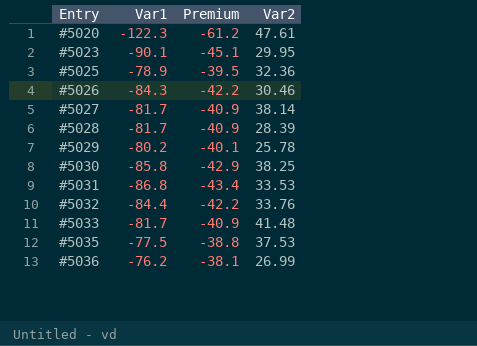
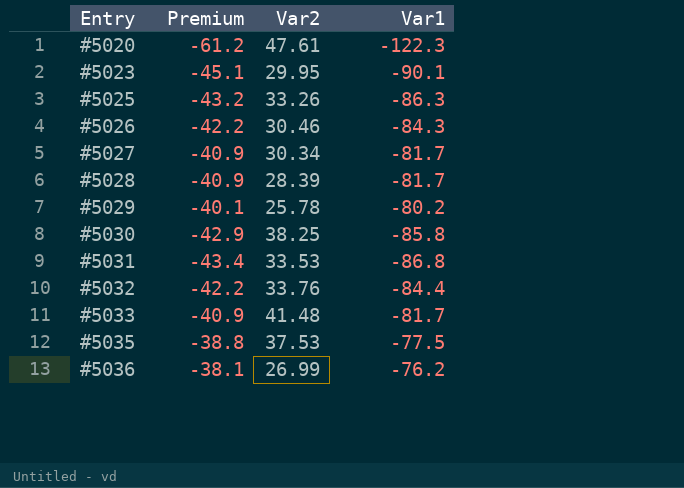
column Var1 | position: 2 -> 4
#5025 | Premium: -39.5 -> -43.2
#5025 | Var2: 32.36 -> 33.26
#5025 | Var1: -78.9 -> -86.3
#5027 | Var2: 38.14 -> 30.34

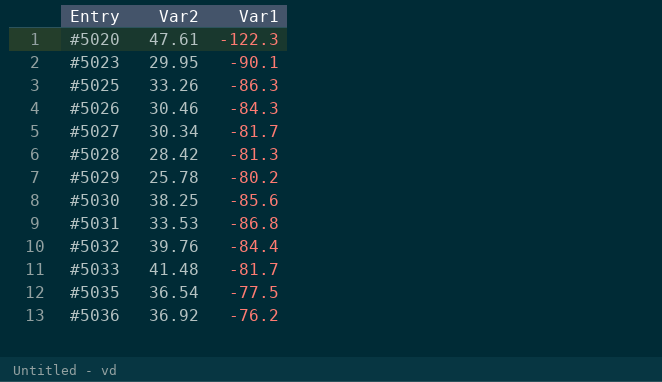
column Premium | formula: [Var1] * 0.5 -> none
#5028 | Var2: 28.39 -> 28.42
#5028 | Var1: -81.7 -> -81.3
#5030 | Var1: -85.8 -> -85.6
#5032 | Var2: 33.76 -> 39.76
#5035 | Var2: 37.53 -> 36.54
#5036 | Var2: 26.99 -> 36.92

